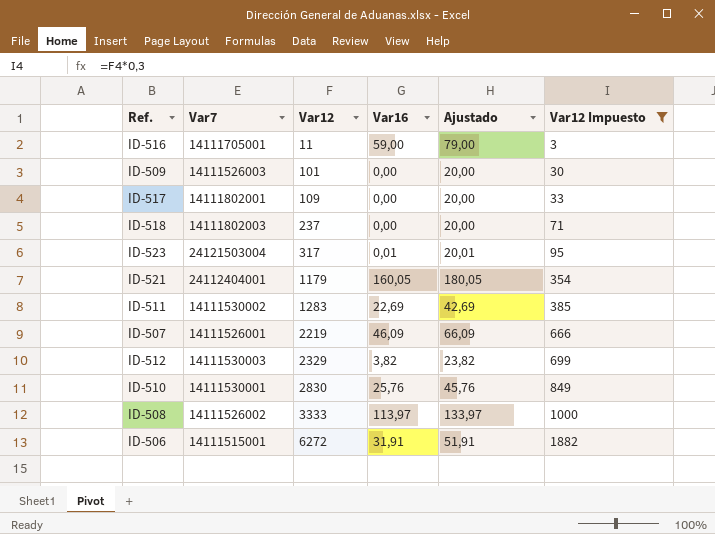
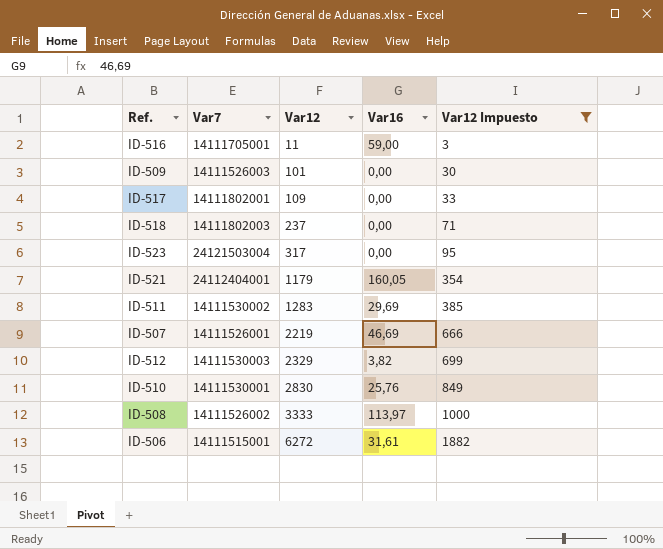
column Ajustado | formula: [Var16] + 20 -> none
ID-523 | Var16: 0,01 -> 0,00
ID-511 | Var16: 22,69 -> 29,69
ID-507 | Var16: 46,09 -> 46,69
ID-506 | Var16: 31,91 -> 31,61

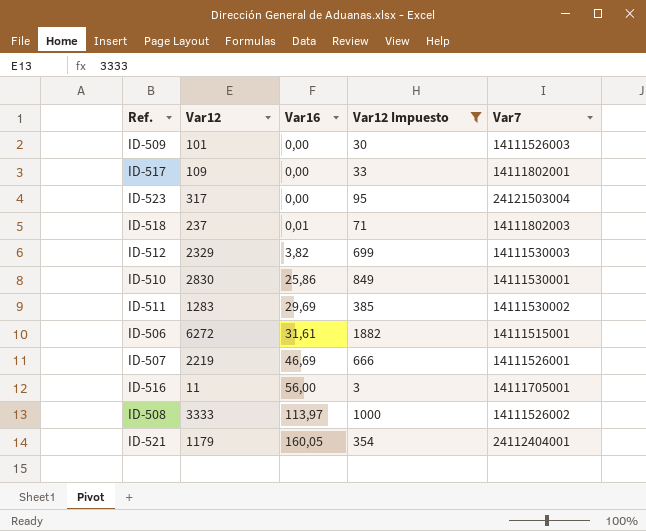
row order: Var12 ascending -> Var16 ascending
column Var7 | position: 2 -> 5
ID-518 | Var16: 0,00 -> 0,01
ID-510 | Var16: 25,76 -> 25,86
ID-516 | Var16: 59,00 -> 56,00

